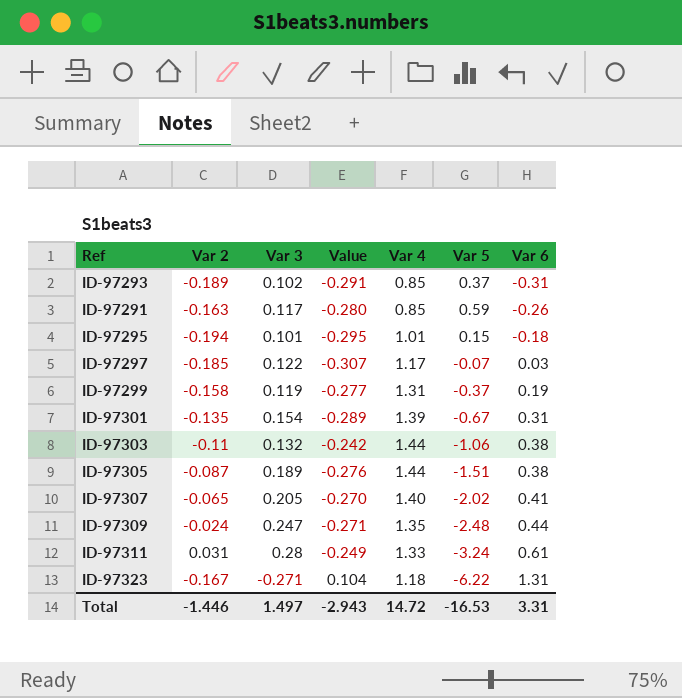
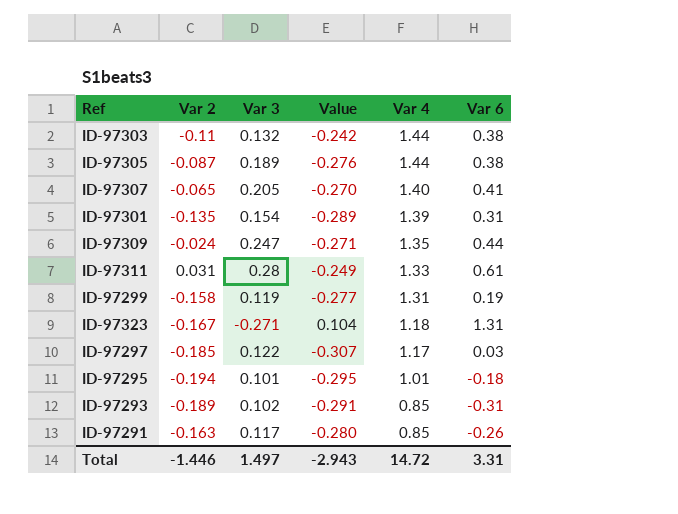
row order: Var 6 ascending -> Var 4 descending
column Var 5 | position: 6 -> none

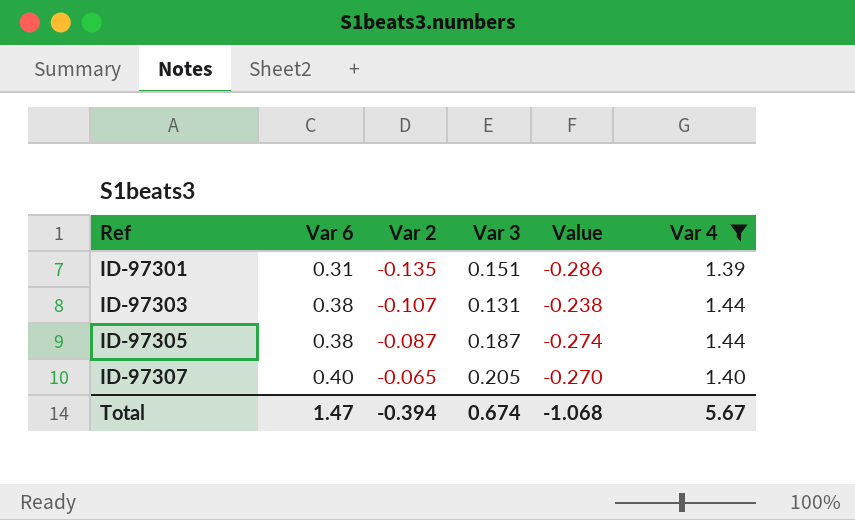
filter: none -> Var 4 >= 1.39
row order: Var 4 descending -> Ref ascending
column Var 6 | position: 6 -> 2
ID-97301 | Var 3: 0.154 -> 0.151
ID-97301 | Value: -0.289 -> -0.286
ID-97303 | Var 2: -0.11 -> -0.107
ID-97303 | Var 3: 0.132 -> 0.131
ID-97303 | Value: -0.242 -> -0.238
ID-97305 | Var 3: 0.189 -> 0.187
ID-97305 | Value: -0.276 -> -0.274
ID-97307 | Var 6: 0.41 -> 0.40
Total | Var 6: 3.31 -> 1.47
Total | Var 2: -1.446 -> -0.394
Total | Var 3: 1.497 -> 0.674
Total | Value: -2.943 -> -1.068
Total | Var 4: 14.72 -> 5.67

